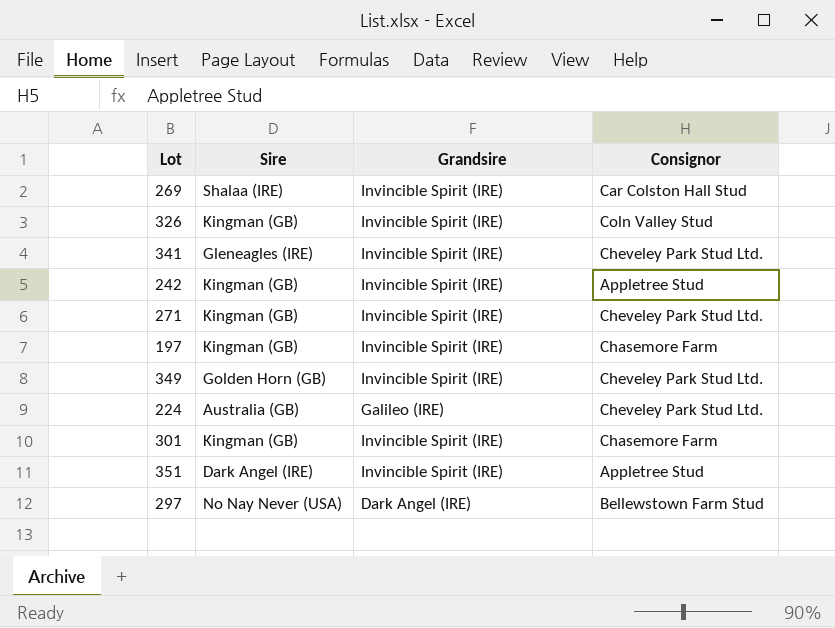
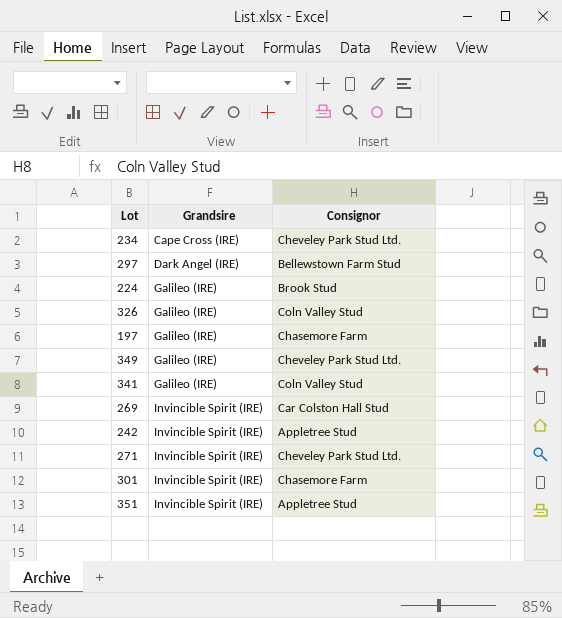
row order: none -> Grandsire ascending
column Sire | position: 2 -> none
row 234: none -> Cape Cross (IRE) | Cheveley Park Stud Ltd.
224 | Consignor: Cheveley Park Stud Ltd. -> Brook Stud
326 | Grandsire: Invincible Spirit (IRE) -> Galileo (IRE)
197 | Grandsire: Invincible Spirit (IRE) -> Galileo (IRE)
349 | Grandsire: Invincible Spirit (IRE) -> Galileo (IRE)
341 | Grandsire: Invincible Spirit (IRE) -> Galileo (IRE)
341 | Consignor: Cheveley Park Stud Ltd. -> Coln Valley Stud

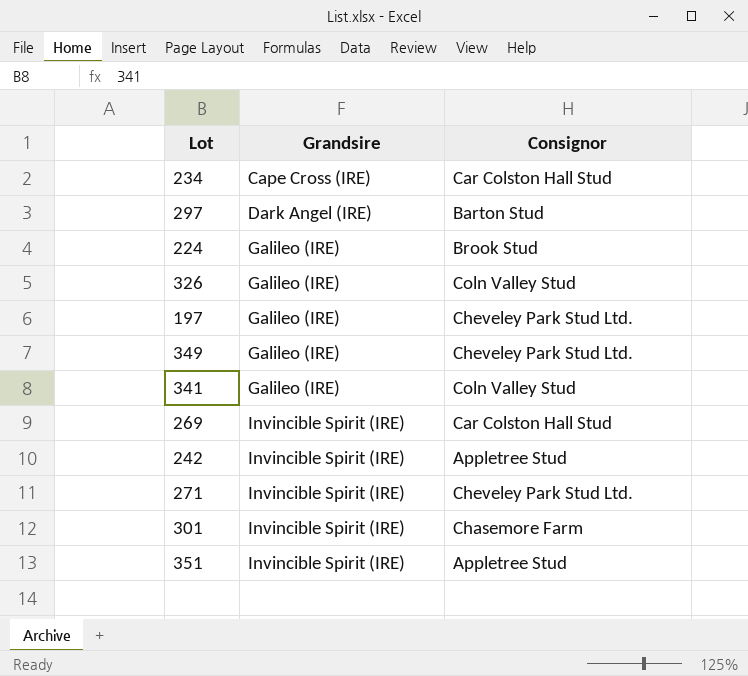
234 | Consignor: Cheveley Park Stud Ltd. -> Car Colston Hall Stud
297 | Consignor: Bellewstown Farm Stud -> Barton Stud
197 | Consignor: Chasemore Farm -> Cheveley Park Stud Ltd.

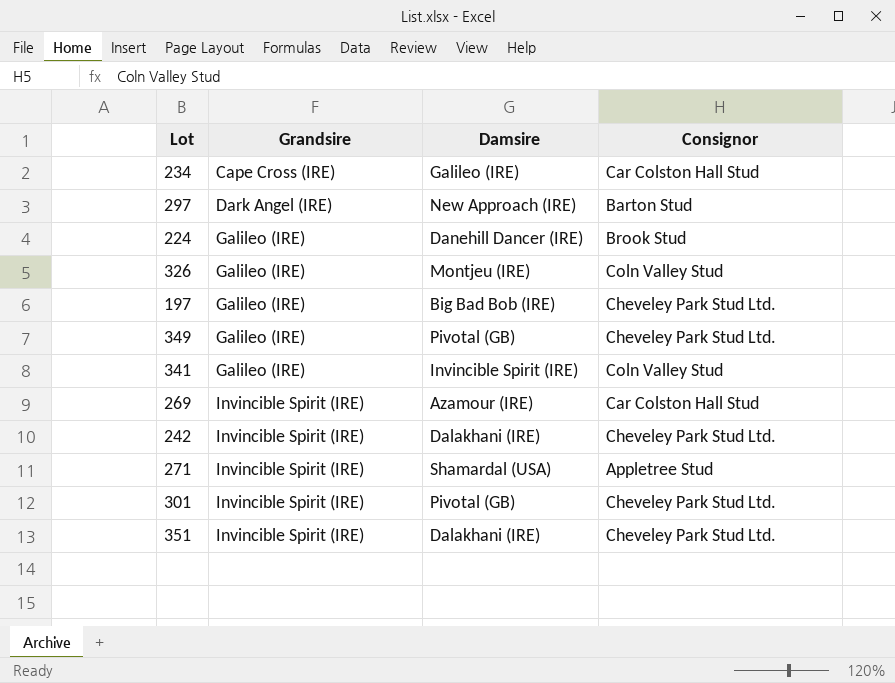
column Damsire | position: none -> 3
242 | Consignor: Appletree Stud -> Cheveley Park Stud Ltd.
271 | Consignor: Cheveley Park Stud Ltd. -> Appletree Stud
301 | Consignor: Chasemore Farm -> Cheveley Park Stud Ltd.
351 | Consignor: Appletree Stud -> Cheveley Park Stud Ltd.

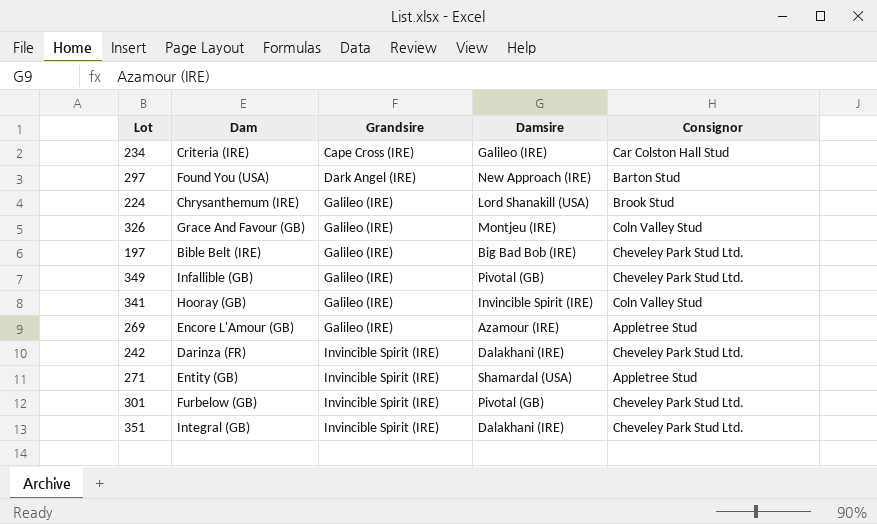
column Dam | position: none -> 2
224 | Damsire: Danehill Dancer (IRE) -> Lord Shanakill (USA)
269 | Grandsire: Invincible Spirit (IRE) -> Galileo (IRE)
269 | Consignor: Car Colston Hall Stud -> Appletree Stud

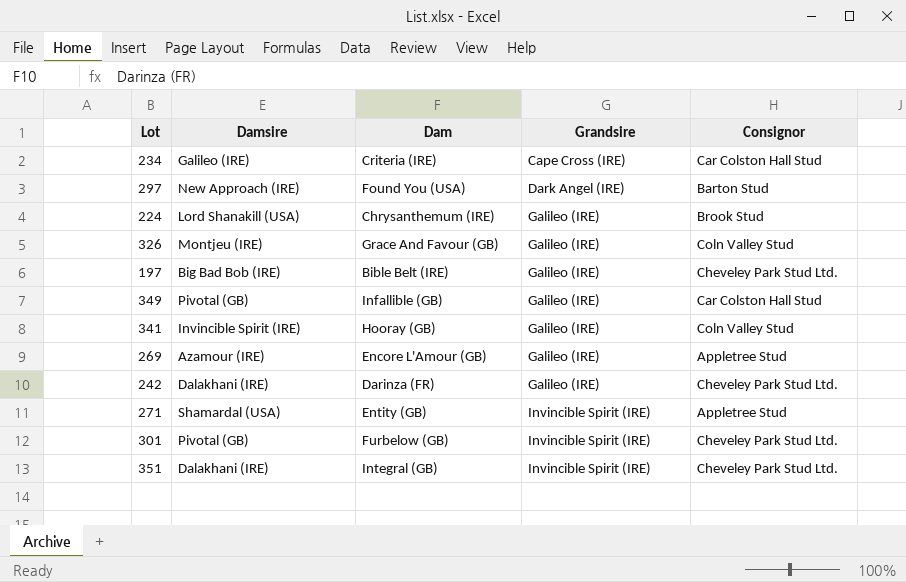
column Damsire | position: 4 -> 2
349 | Consignor: Cheveley Park Stud Ltd. -> Car Colston Hall Stud
242 | Grandsire: Invincible Spirit (IRE) -> Galileo (IRE)

